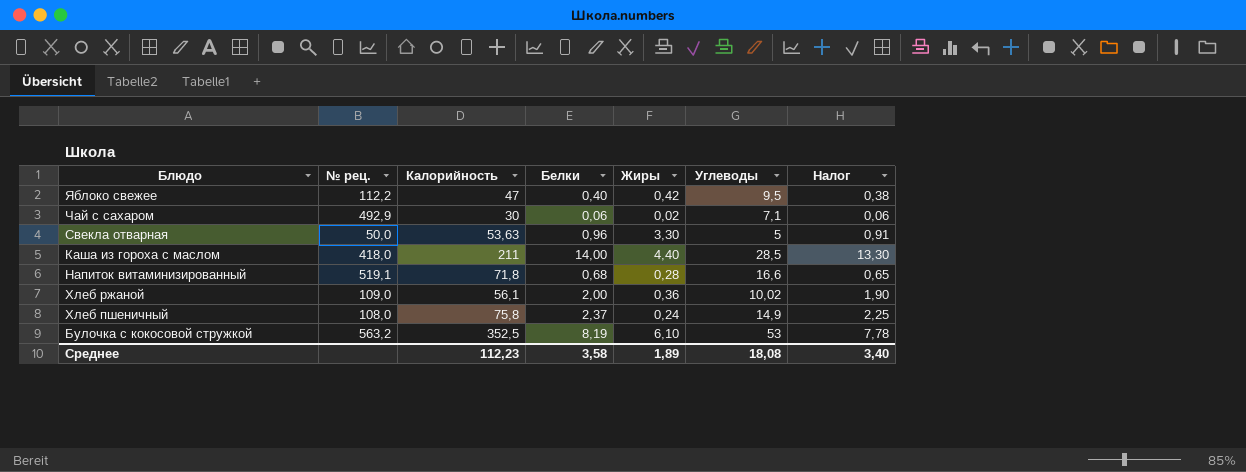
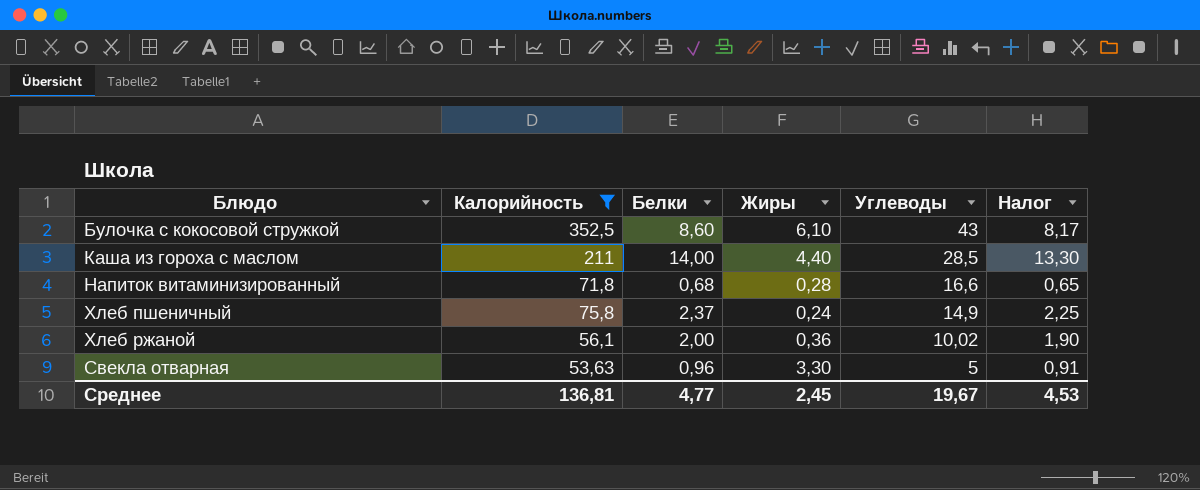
filter: none -> Калорийность >= 53,63
row order: none -> Углеводы descending
column № рец. | position: 2 -> none
Булочка с кокосовой стружкой | Белки: 8,19 -> 8,60
Булочка с кокосовой стружкой | Углеводы: 53 -> 43
Булочка с кокосовой стружкой | Налог: 7,78 -> 8,17
Среднее | Калорийность: 112,23 -> 136,81
Среднее | Белки: 3,58 -> 4,77
Среднее | Жиры: 1,89 -> 2,45
Среднее | Углеводы: 18,08 -> 19,67
Среднее | Налог: 3,40 -> 4,53

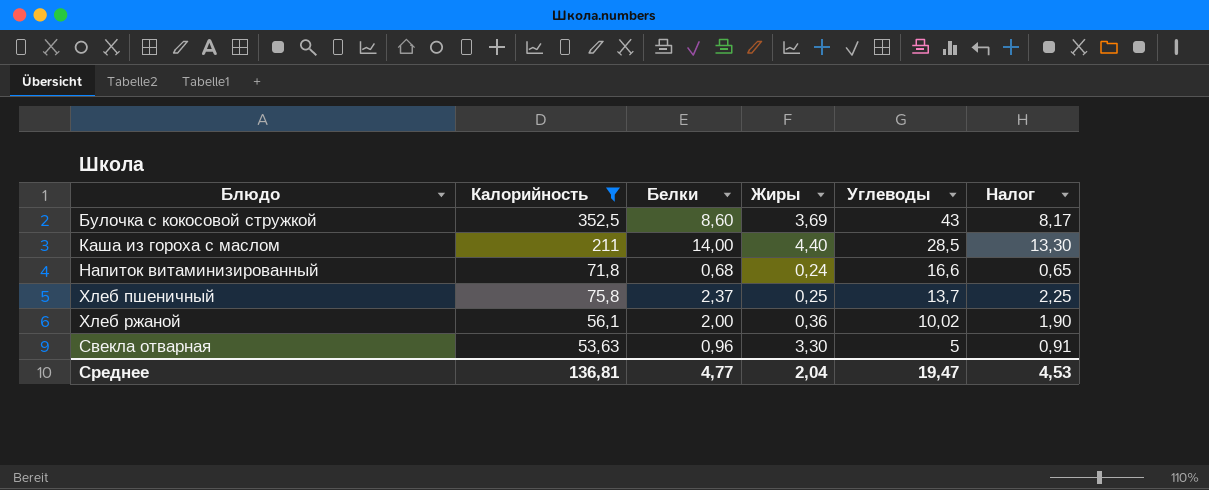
Булочка с кокосовой стружкой | Жиры: 6,10 -> 3,69
Напиток витаминизированный | Жиры: 0,28 -> 0,24
Хлеб пшеничный | Жиры: 0,24 -> 0,25
Хлеб пшеничный | Углеводы: 14,9 -> 13,7
Среднее | Жиры: 2,45 -> 2,04
Среднее | Углеводы: 19,67 -> 19,47

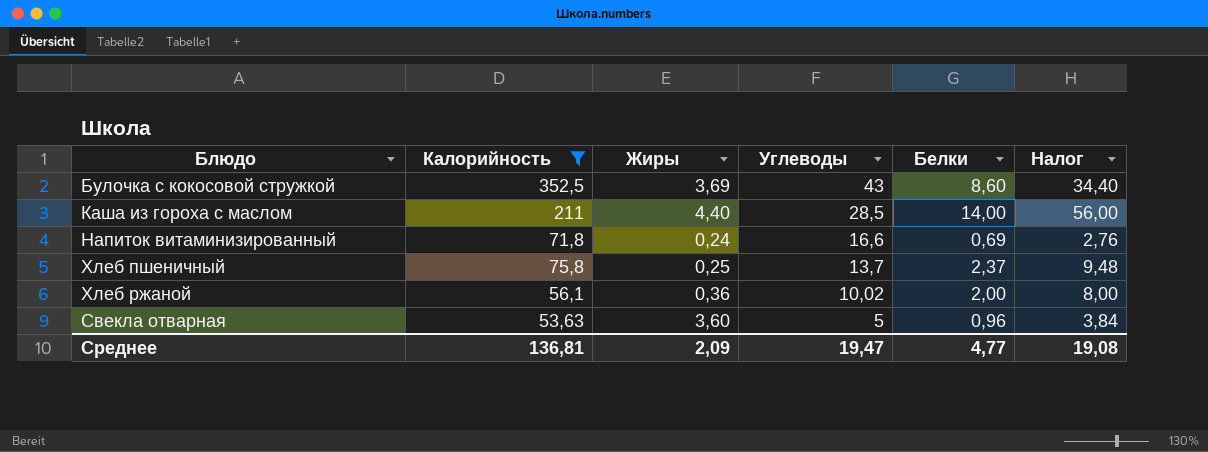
column Белки | position: 3 -> 5
column Налог | formula: [Белки] * 0,95 -> [Белки] * 4
Напиток витаминизированный | Белки: 0,68 -> 0,69
Свекла отварная | Жиры: 3,30 -> 3,60
Среднее | Жиры: 2,04 -> 2,09
Среднее | Налог: 4,53 -> 19,08

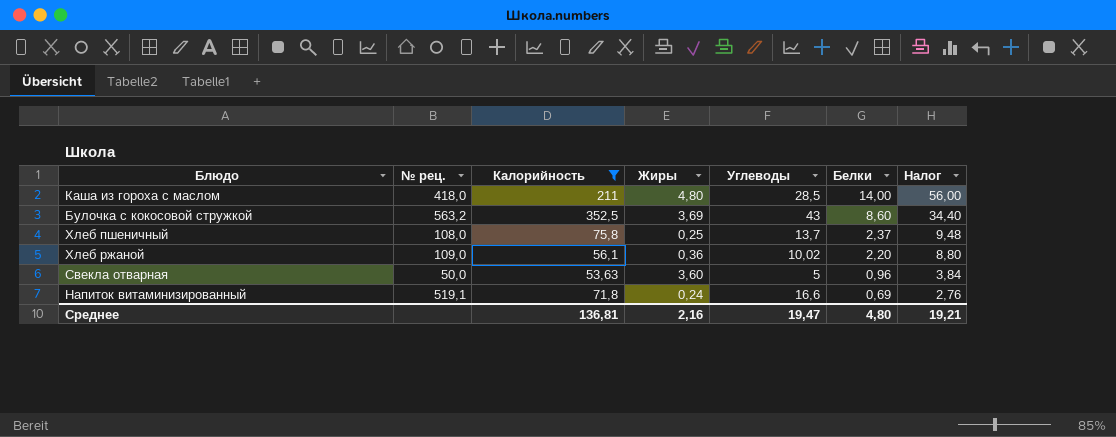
row order: Углеводы descending -> Белки descending
column № рец. | position: none -> 2
Каша из гороха с маслом | Жиры: 4,40 -> 4,80
Хлеб ржаной | Белки: 2,00 -> 2,20
Хлеб ржаной | Налог: 8,00 -> 8,80
Среднее | Жиры: 2,09 -> 2,16
Среднее | Белки: 4,77 -> 4,80
Среднее | Налог: 19,08 -> 19,21

